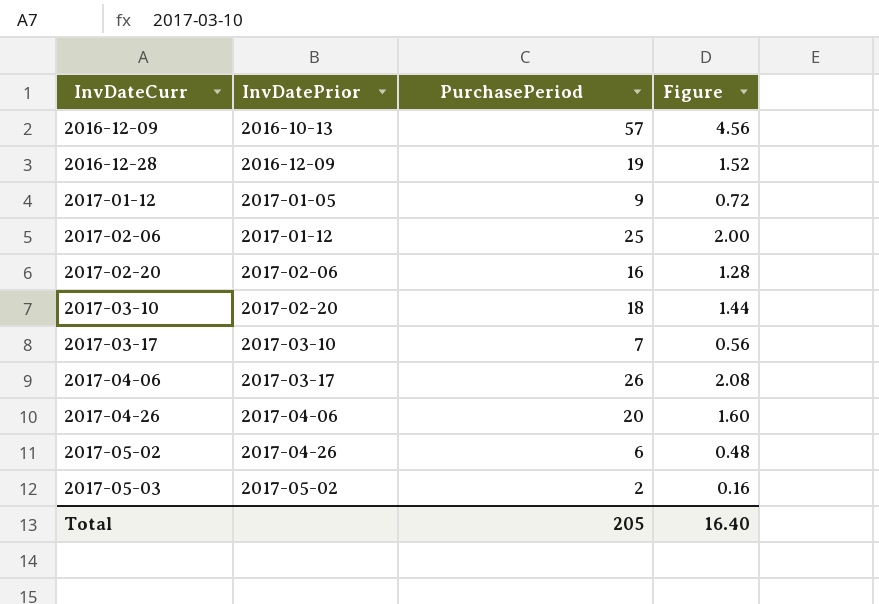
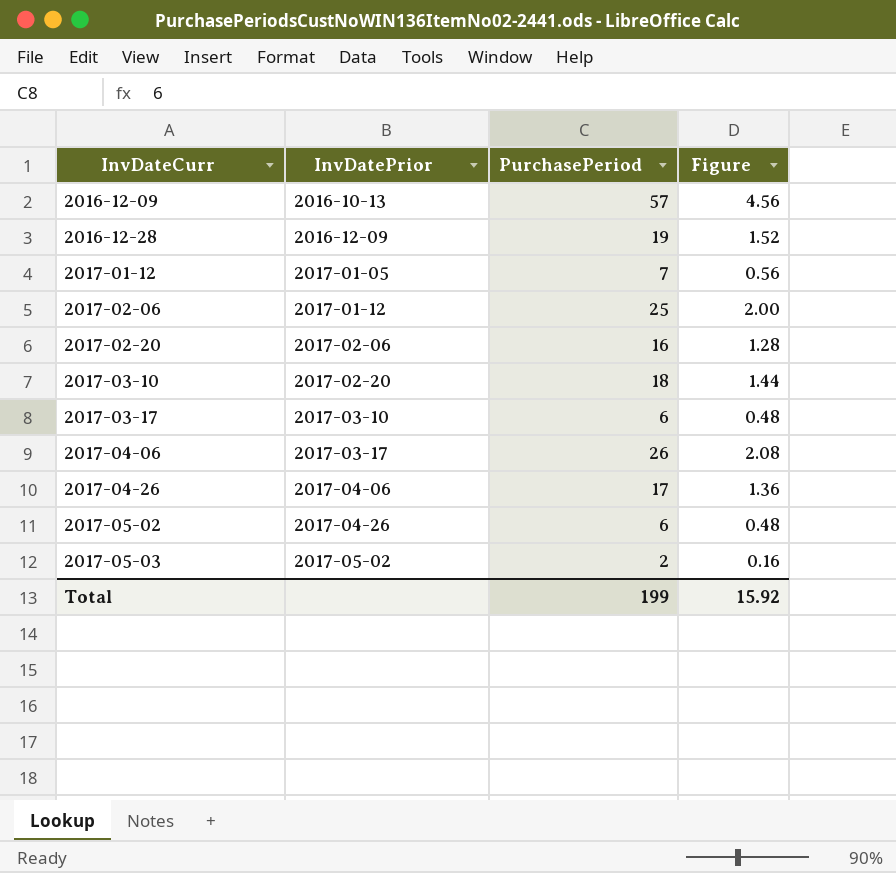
2017-01-12 | PurchasePeriod: 9 -> 7
2017-01-12 | Figure: 0.72 -> 0.56
2017-03-17 | PurchasePeriod: 7 -> 6
2017-03-17 | Figure: 0.56 -> 0.48
2017-04-26 | PurchasePeriod: 20 -> 17
2017-04-26 | Figure: 1.60 -> 1.36
Total | PurchasePeriod: 205 -> 199
Total | Figure: 16.40 -> 15.92

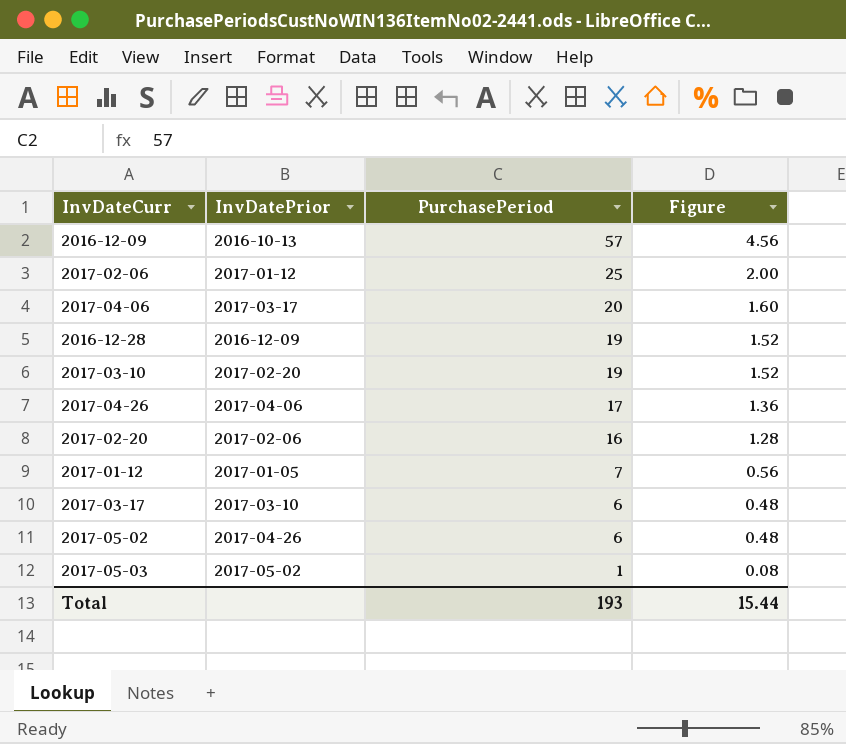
row order: InvDateCurr ascending -> PurchasePeriod descending
2017-04-06 | PurchasePeriod: 26 -> 20
2017-04-06 | Figure: 2.08 -> 1.60
2017-03-10 | PurchasePeriod: 18 -> 19
2017-03-10 | Figure: 1.44 -> 1.52
2017-05-03 | PurchasePeriod: 2 -> 1
2017-05-03 | Figure: 0.16 -> 0.08
Total | PurchasePeriod: 199 -> 193
Total | Figure: 15.92 -> 15.44

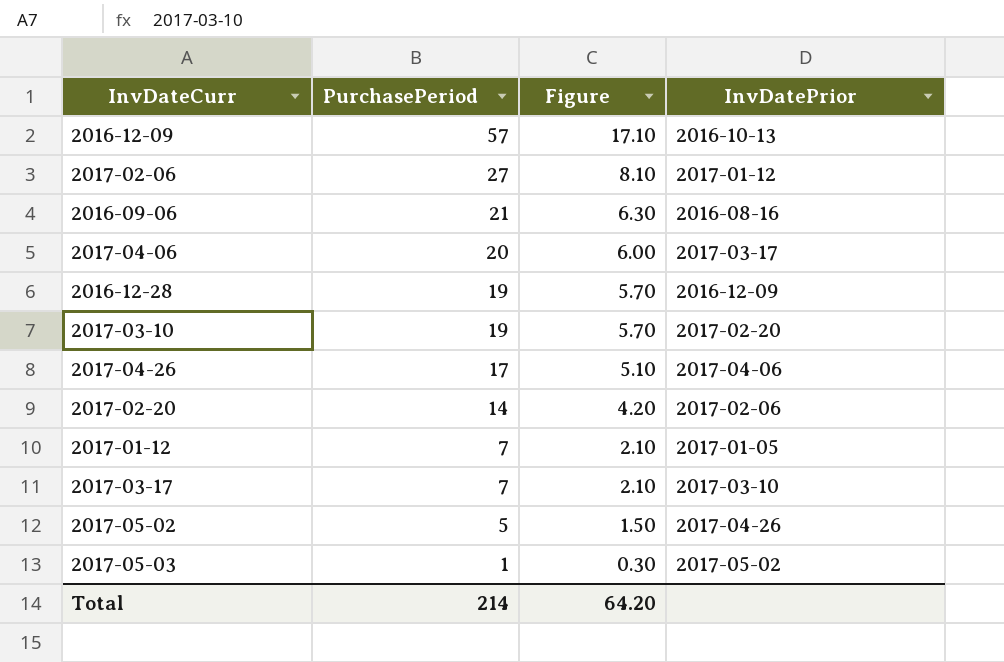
column Figure | formula: [PurchasePeriod] * 0.08 -> [PurchasePeriod] * 0.3
column InvDatePrior | position: 2 -> 4
2017-02-06 | PurchasePeriod: 25 -> 27
row 2016-09-06: none -> 21 | 6.30 | 2016-08-16
2017-02-20 | PurchasePeriod: 16 -> 14
2017-03-17 | PurchasePeriod: 6 -> 7
2017-05-02 | PurchasePeriod: 6 -> 5
Total | PurchasePeriod: 193 -> 214
Total | Figure: 15.44 -> 64.20

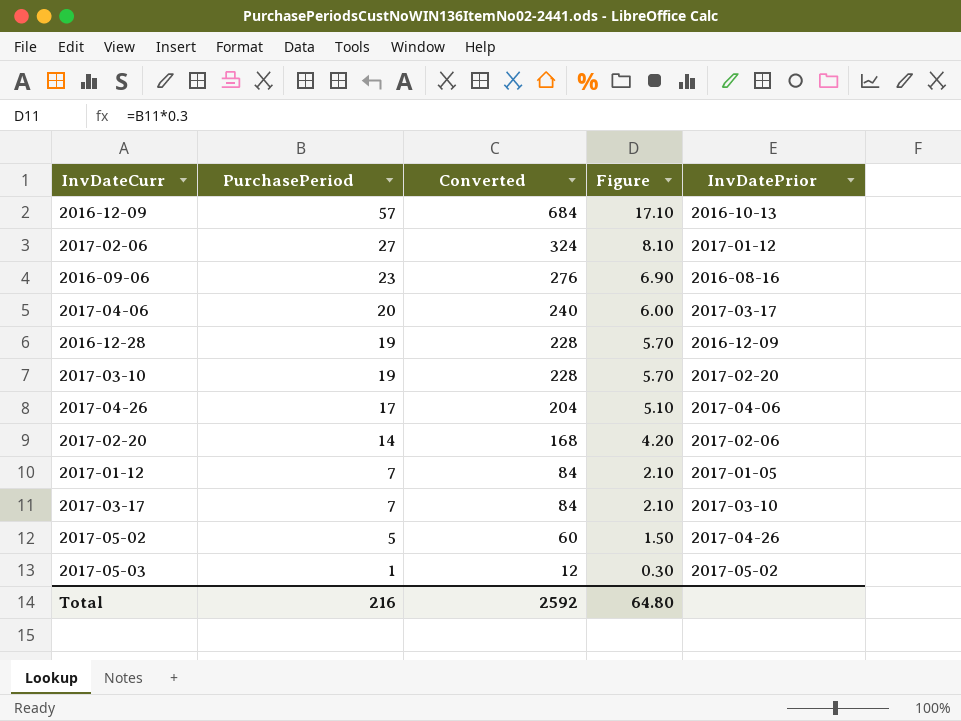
column Converted | formula: none -> [PurchasePeriod] * 12
2016-09-06 | PurchasePeriod: 21 -> 23
2016-09-06 | Figure: 6.30 -> 6.90
Total | PurchasePeriod: 214 -> 216
Total | Figure: 64.20 -> 64.80

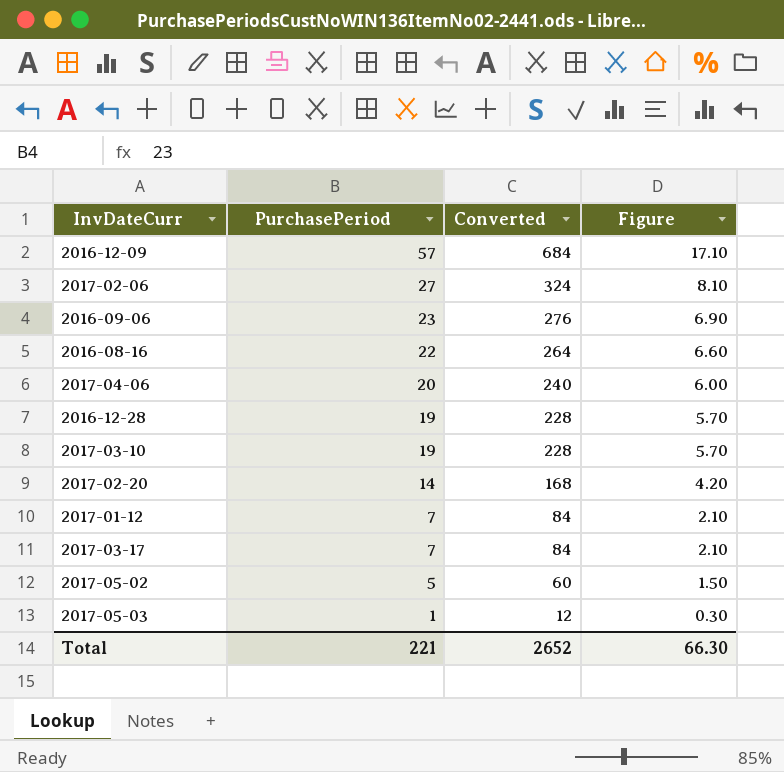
column InvDatePrior | position: 5 -> none
row 2017-04-26: 17 | 204 | 5.10 | 2017-04-06 -> none
row 2016-08-16: none -> 22 | 264 | 6.60
Total | PurchasePeriod: 216 -> 221
Total | Converted: 2592 -> 2652
Total | Figure: 64.80 -> 66.30

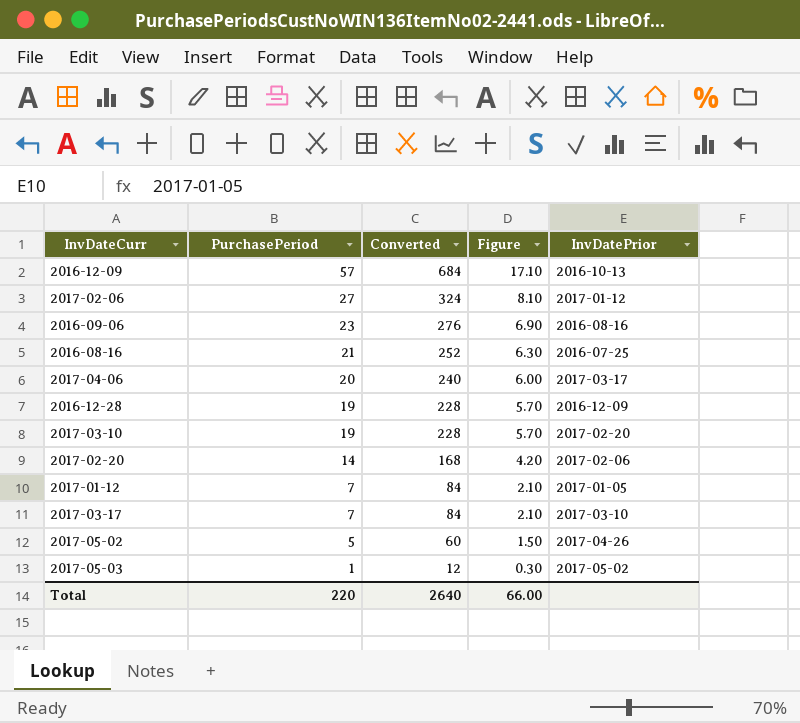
column InvDatePrior | position: none -> 5
2016-08-16 | PurchasePeriod: 22 -> 21
2016-08-16 | Converted: 264 -> 252
2016-08-16 | Figure: 6.60 -> 6.30
Total | PurchasePeriod: 221 -> 220
Total | Converted: 2652 -> 2640
Total | Figure: 66.30 -> 66.00

